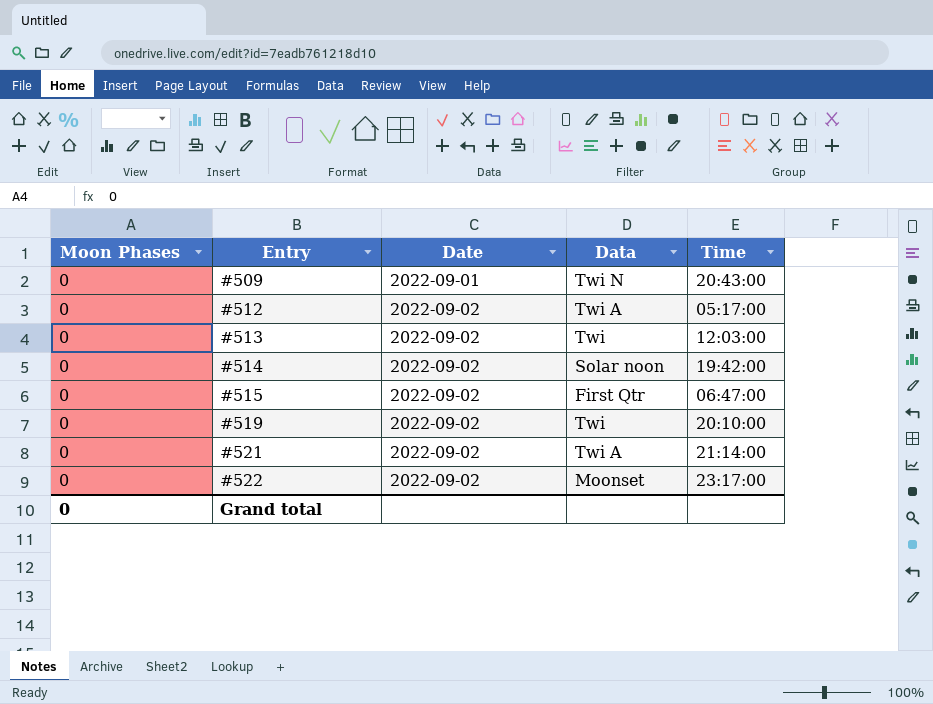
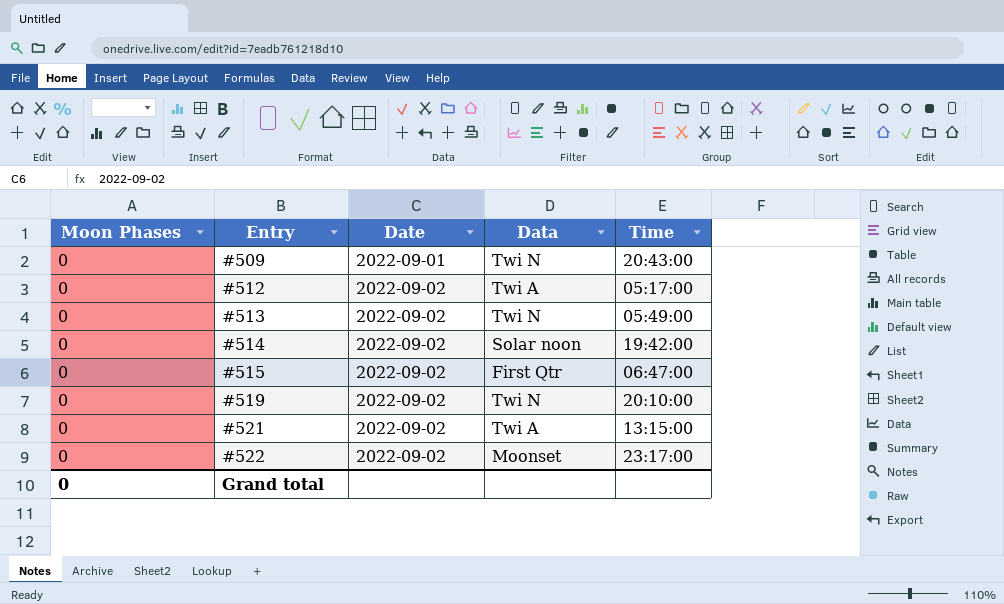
#513 | Data: Twi -> Twi N
#513 | Time: 12:03:00 -> 05:49:00
#519 | Data: Twi -> Twi N
#521 | Time: 21:14:00 -> 13:15:00

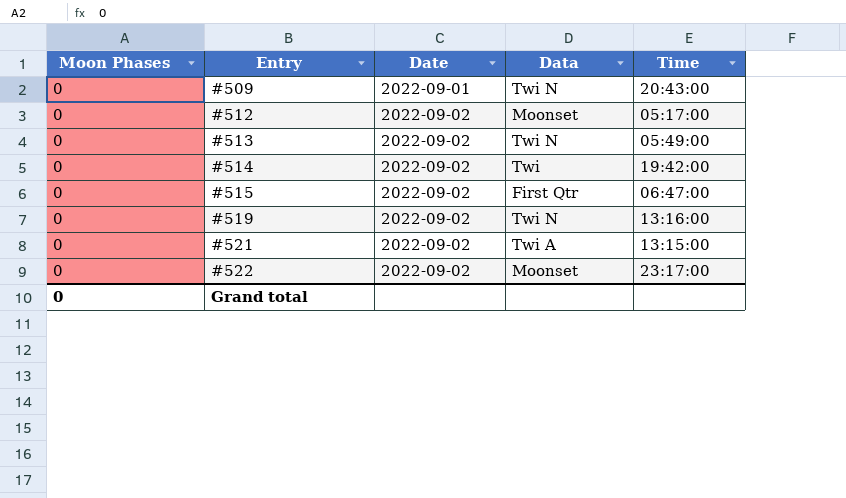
#512 | Data: Twi A -> Moonset
#514 | Data: Solar noon -> Twi
#519 | Time: 20:10:00 -> 13:16:00

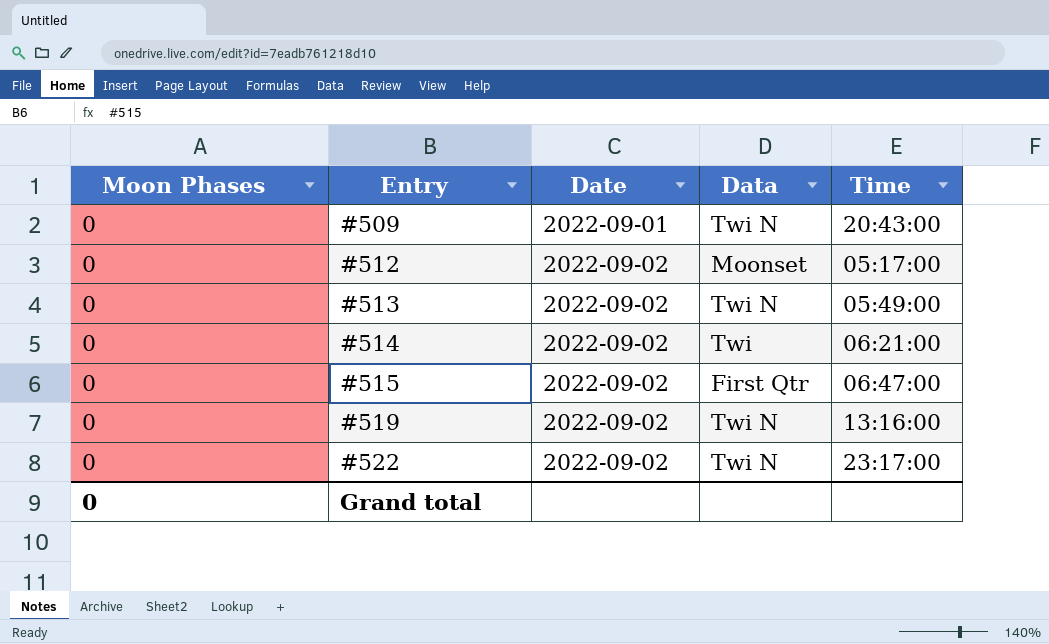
row #521: 0 | 2022-09-02 | Twi A | 13:15:00 -> none
#514 | Time: 19:42:00 -> 06:21:00
#522 | Data: Moonset -> Twi N

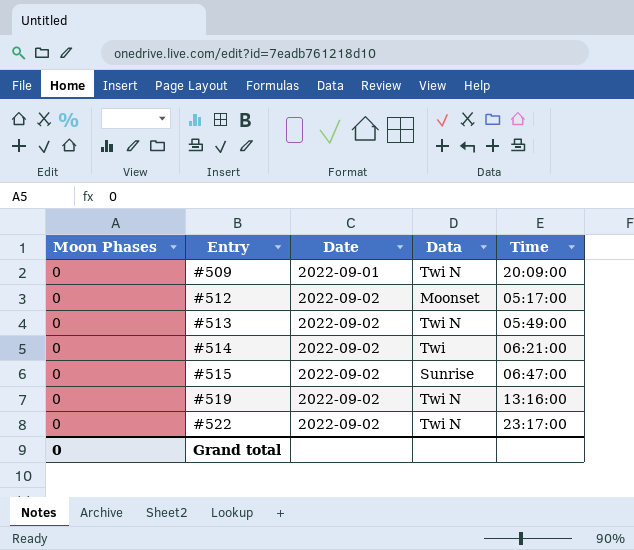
#509 | Time: 20:43:00 -> 20:09:00
#515 | Data: First Qtr -> Sunrise

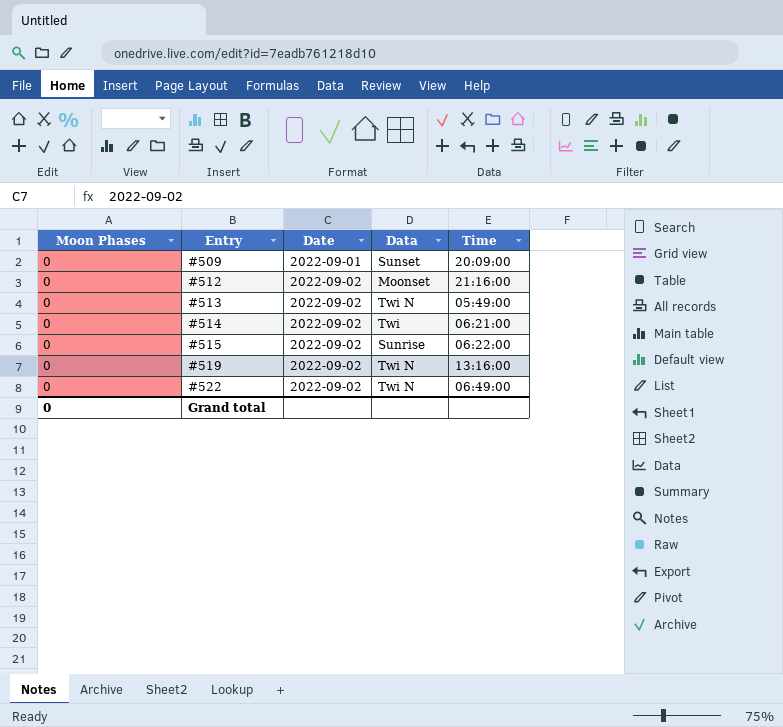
#509 | Data: Twi N -> Sunset
#512 | Time: 05:17:00 -> 21:16:00
#515 | Time: 06:47:00 -> 06:22:00
#522 | Time: 23:17:00 -> 06:49:00

